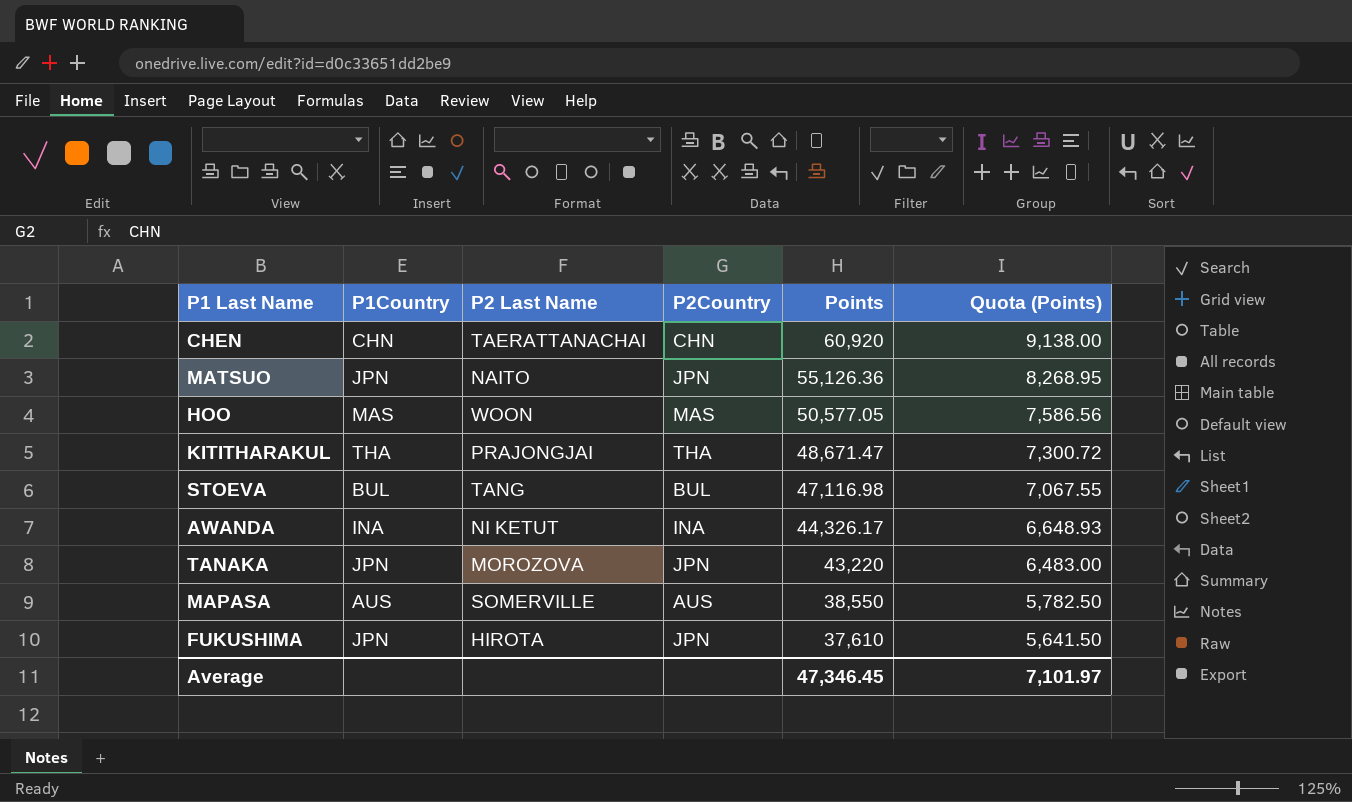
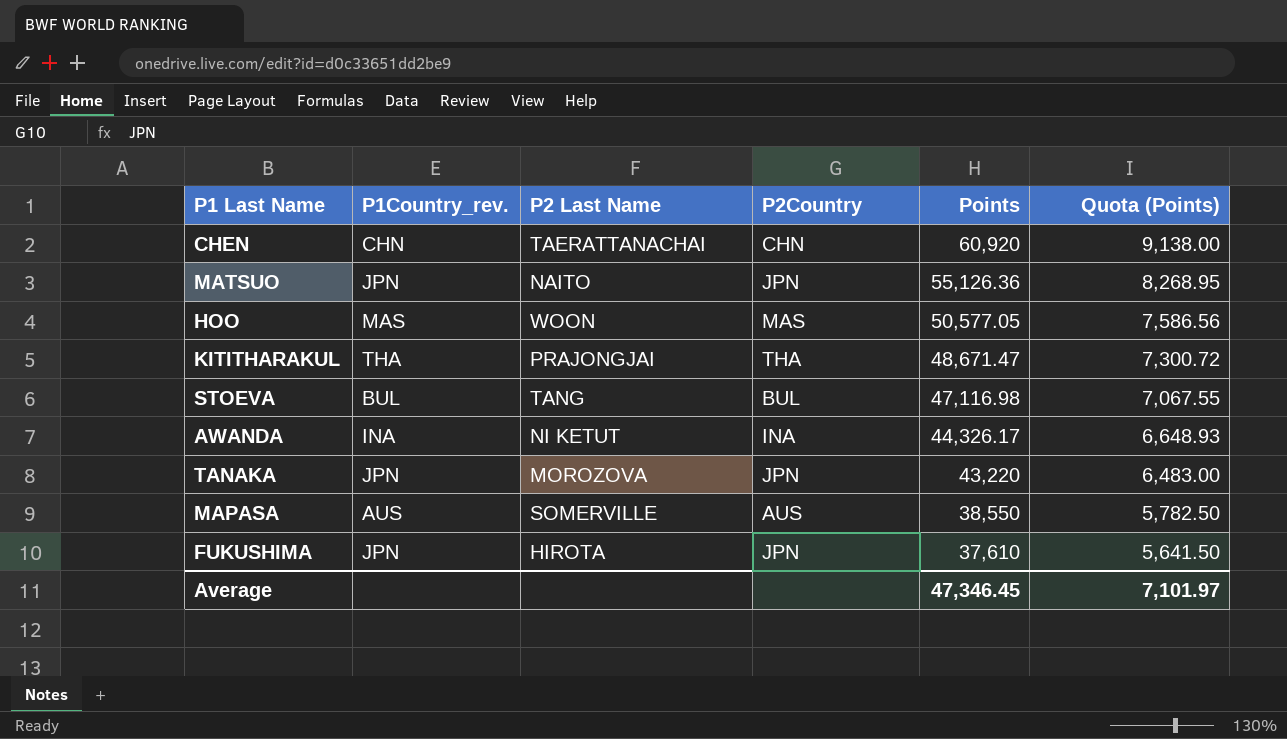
column name: P1Country -> P1Country_rev.

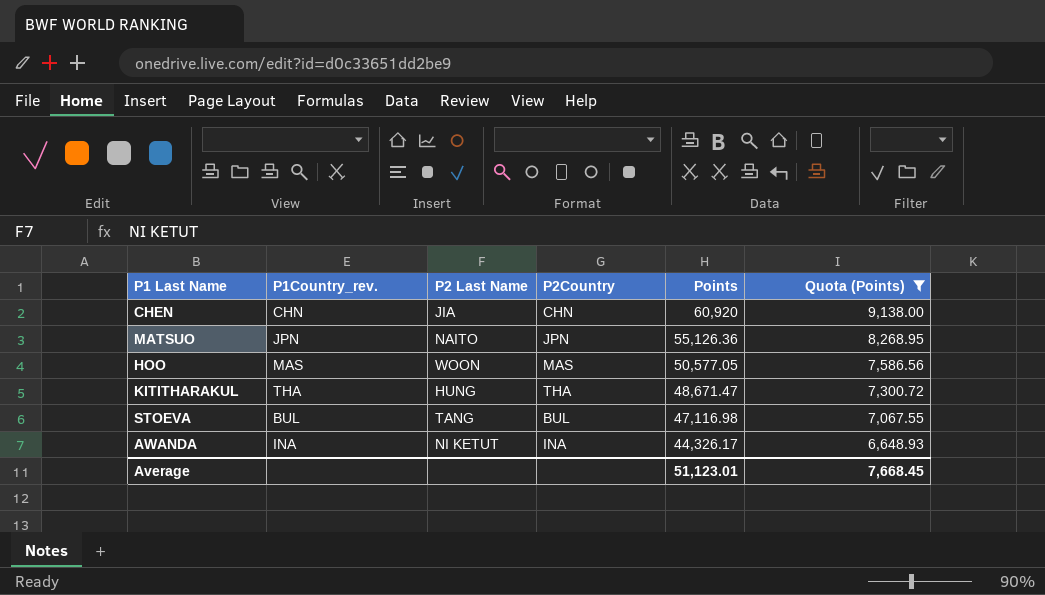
filter: none -> Quota (Points) >= 6,648.93
CHEN | P2 Last Name: TAERATTANACHAI -> JIA
KITITHARAKUL | P2 Last Name: PRAJONGJAI -> HUNG
Average | Points: 47,346.45 -> 51,123.01
Average | Quota (Points): 7,101.97 -> 7,668.45

